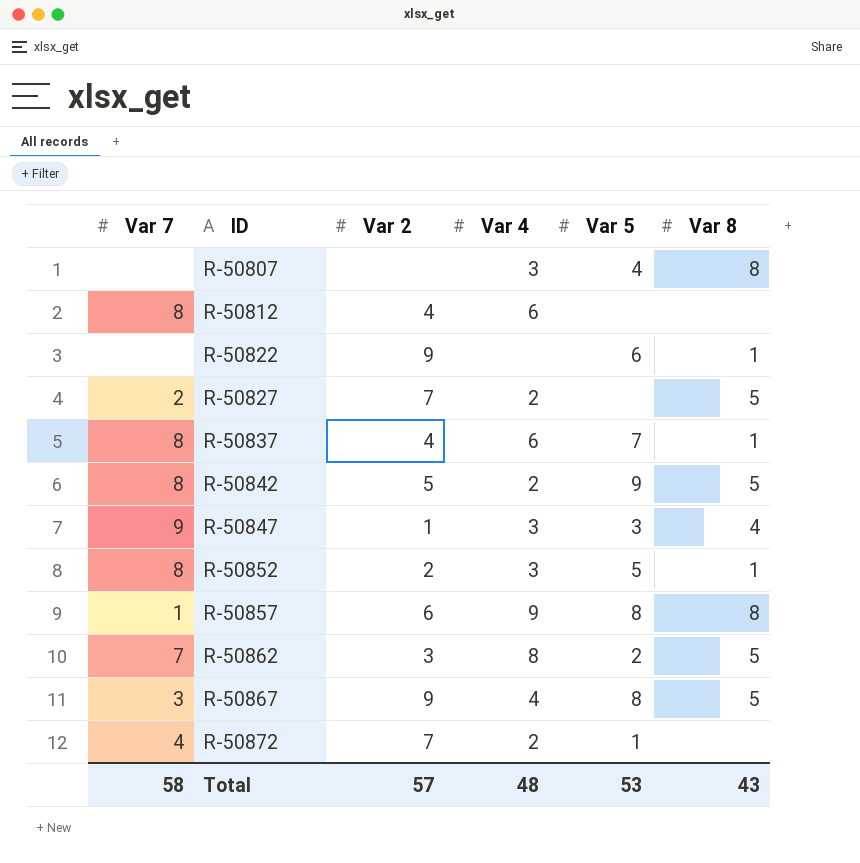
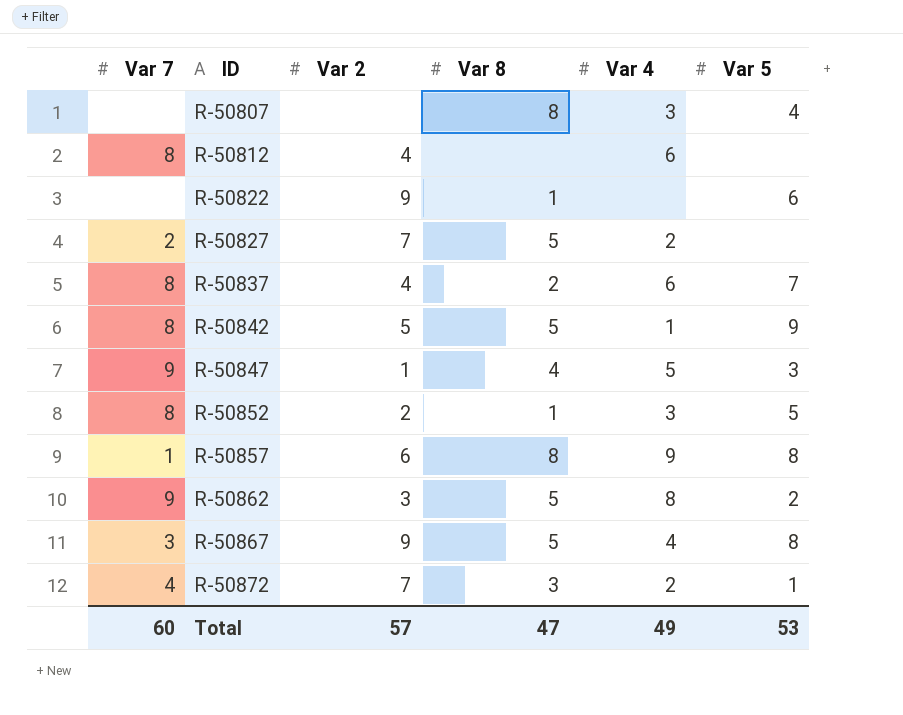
column Var 8 | position: 6 -> 4
R-50837 | Var 8: 1 -> 2
R-50842 | Var 4: 2 -> 1
R-50847 | Var 4: 3 -> 5
R-50862 | Var 7: 7 -> 9
R-50872 | Var 8: none -> 3
Total | Var 7: 58 -> 60
Total | Var 8: 43 -> 47
Total | Var 4: 48 -> 49

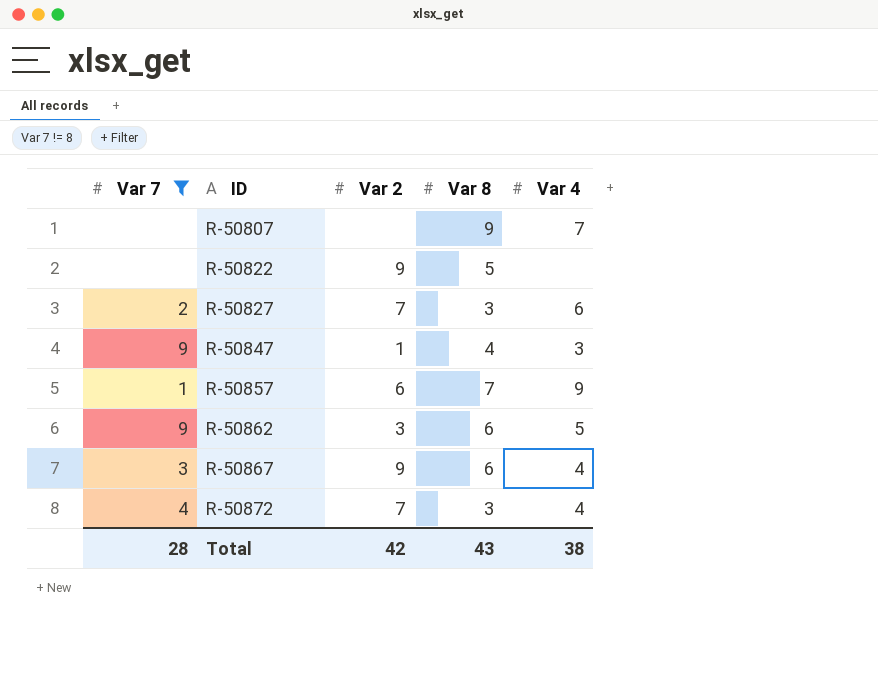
filter: none -> Var 7 != 8
column Var 5 | position: 6 -> none
R-50807 | Var 8: 8 -> 9
R-50807 | Var 4: 3 -> 7
R-50822 | Var 8: 1 -> 5
R-50827 | Var 8: 5 -> 3
R-50827 | Var 4: 2 -> 6
R-50847 | Var 4: 5 -> 3
R-50857 | Var 8: 8 -> 7
R-50862 | Var 8: 5 -> 6
R-50862 | Var 4: 8 -> 5
R-50867 | Var 8: 5 -> 6
R-50872 | Var 4: 2 -> 4
Total | Var 7: 60 -> 28
Total | Var 2: 57 -> 42
Total | Var 8: 47 -> 43
Total | Var 4: 49 -> 38

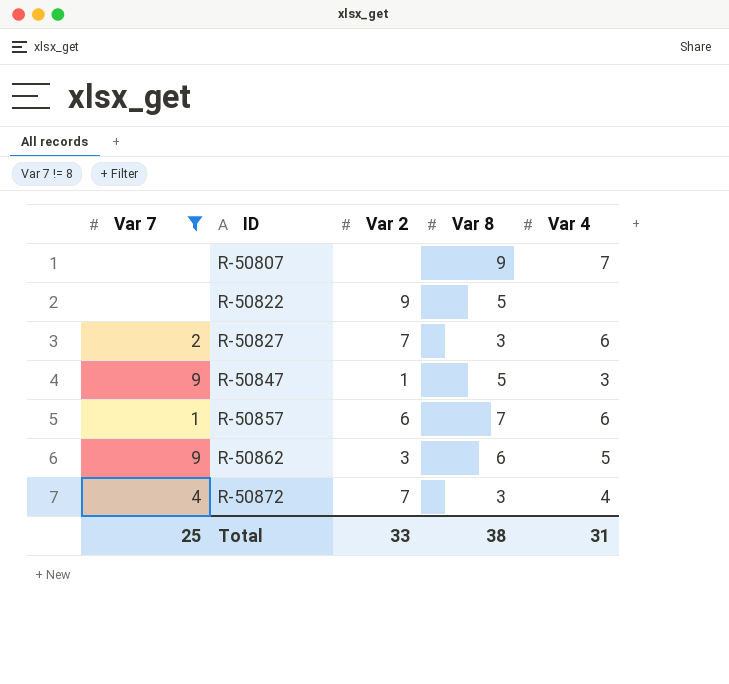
row R-50867: 3 | 9 | 6 | 4 -> none
R-50847 | Var 8: 4 -> 5
R-50857 | Var 4: 9 -> 6
Total | Var 7: 28 -> 25
Total | Var 2: 42 -> 33
Total | Var 8: 43 -> 38
Total | Var 4: 38 -> 31

